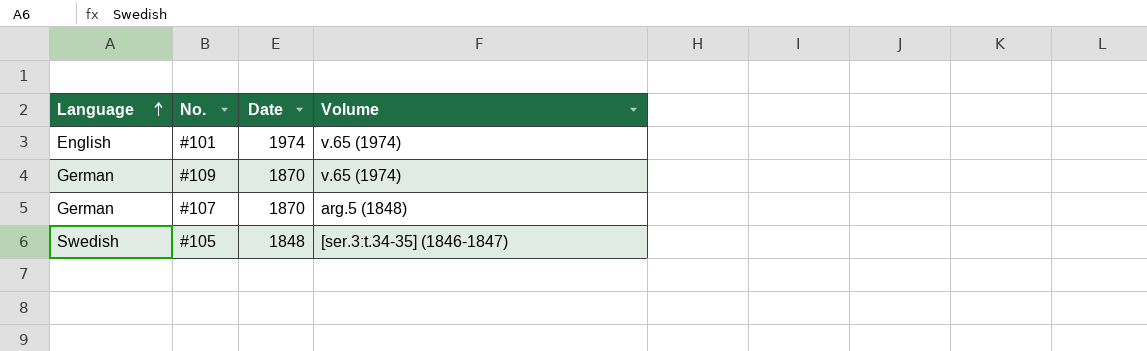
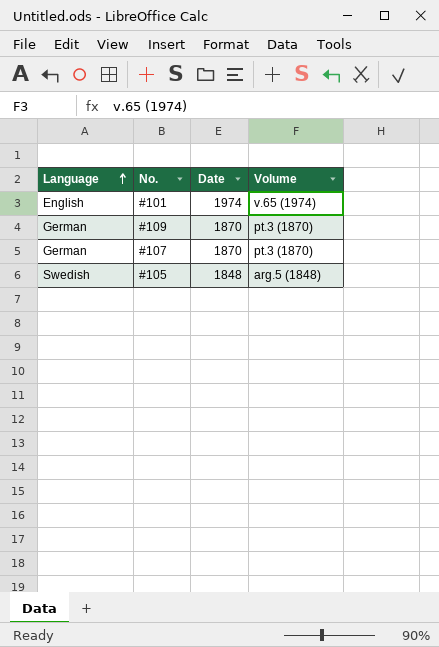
#109 | Volume: v.65 (1974) -> pt.3 (1870)
#107 | Volume: arg.5 (1848) -> pt.3 (1870)
#105 | Volume: [ser.3:t.34-35] (1846-1847) -> arg.5 (1848)

